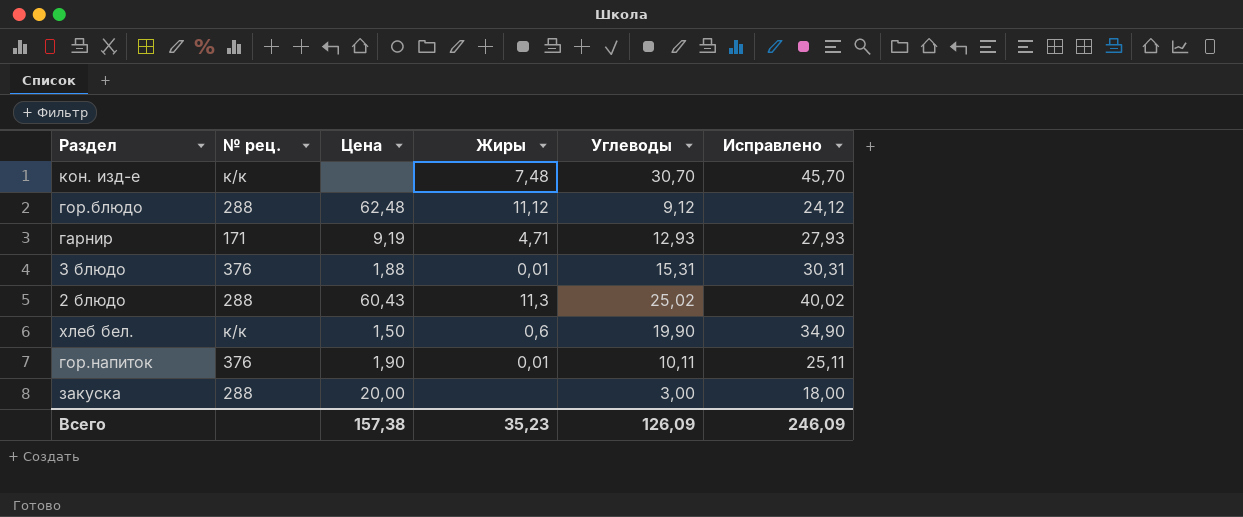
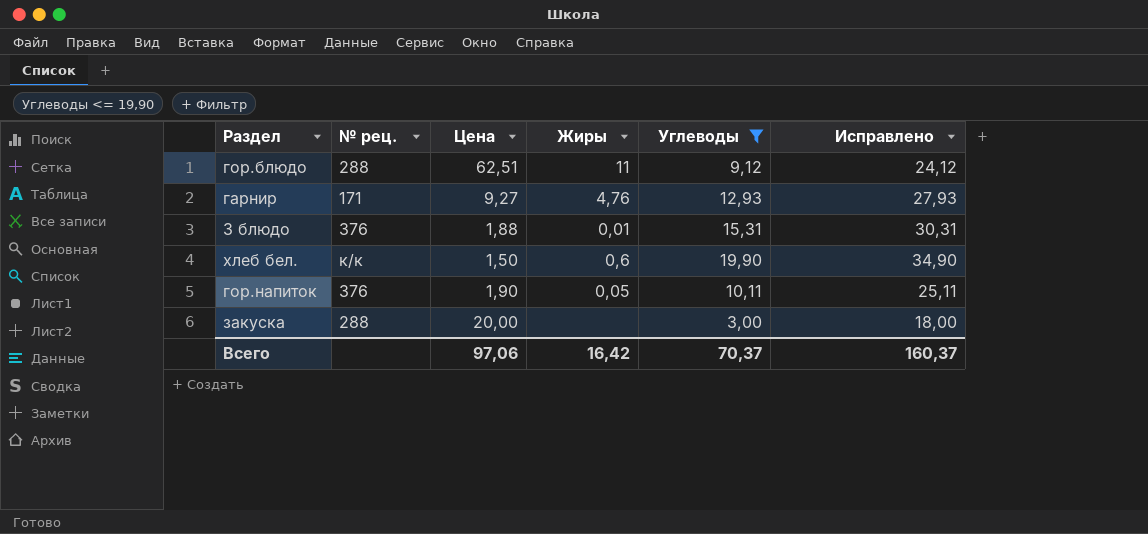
filter: none -> Углеводы <= 19,90
гор.блюдо | Цена: 62,48 -> 62,51
гор.блюдо | Жиры: 11,12 -> 11
гарнир | Цена: 9,19 -> 9,27
гарнир | Жиры: 4,71 -> 4,76
гор.напиток | Жиры: 0,01 -> 0,05
Всего | Цена: 157,38 -> 97,06
Всего | Жиры: 35,23 -> 16,42
Всего | Углеводы: 126,09 -> 70,37
Всего | Исправлено: 246,09 -> 160,37

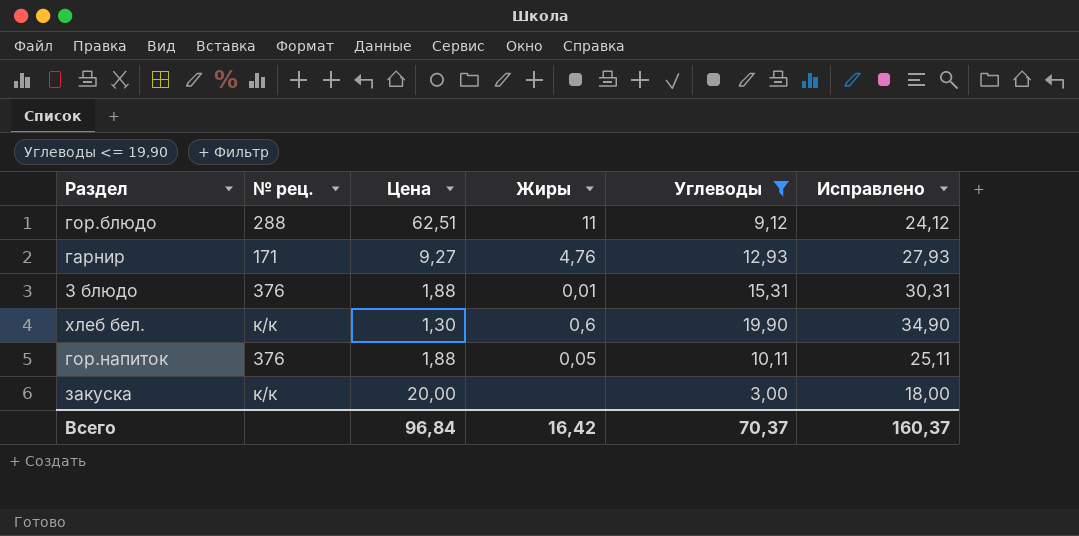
хлеб бел. | Цена: 1,50 -> 1,30
гор.напиток | Цена: 1,90 -> 1,88
закуска | № рец.: 288 -> к/к
Всего | Цена: 97,06 -> 96,84

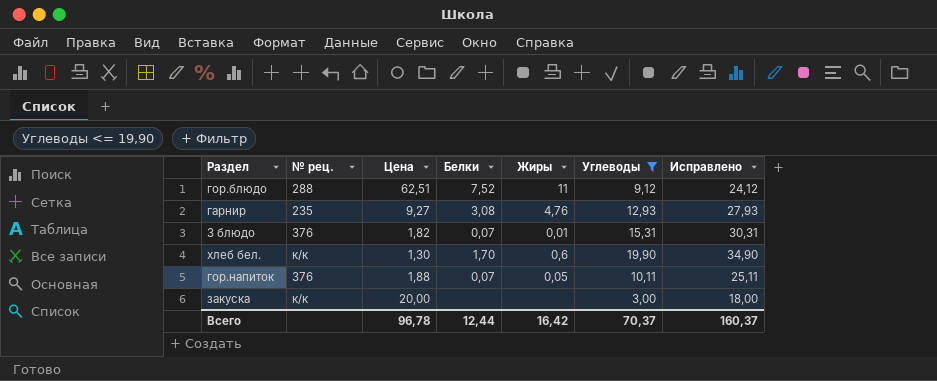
column Белки | position: none -> 4
гарнир | № рец.: 171 -> 235
3 блюдо | Цена: 1,88 -> 1,82
Всего | Цена: 96,84 -> 96,78

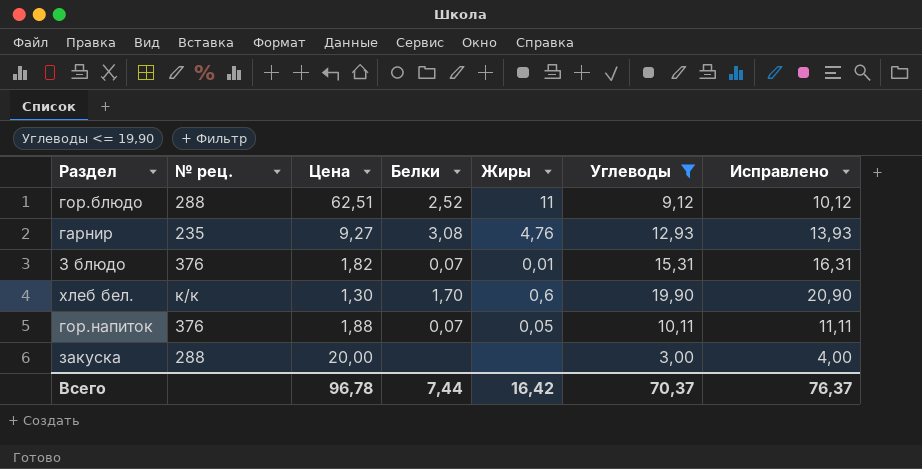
column Исправлено | formula: [Углеводы] + 15 -> [Углеводы] + 1
гор.блюдо | Белки: 7,52 -> 2,52
закуска | № рец.: к/к -> 288
Всего | Белки: 12,44 -> 7,44
Всего | Исправлено: 160,37 -> 76,37

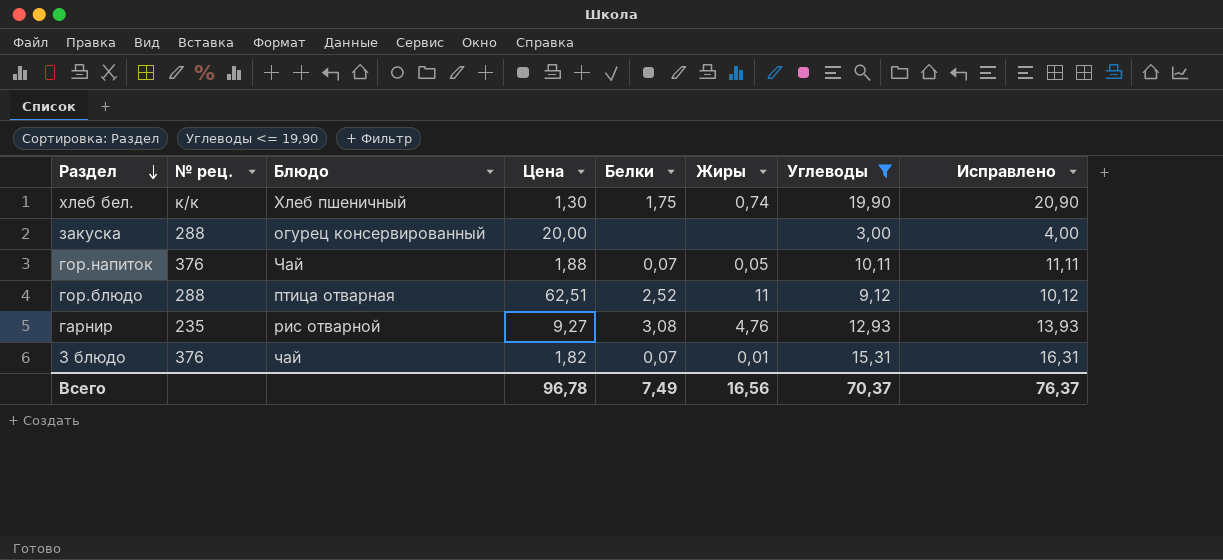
row order: none -> Раздел descending
column Блюдо | position: none -> 3
хлеб бел. | Белки: 1,70 -> 1,75
хлеб бел. | Жиры: 0,6 -> 0,74
Всего | Белки: 7,44 -> 7,49
Всего | Жиры: 16,42 -> 16,56

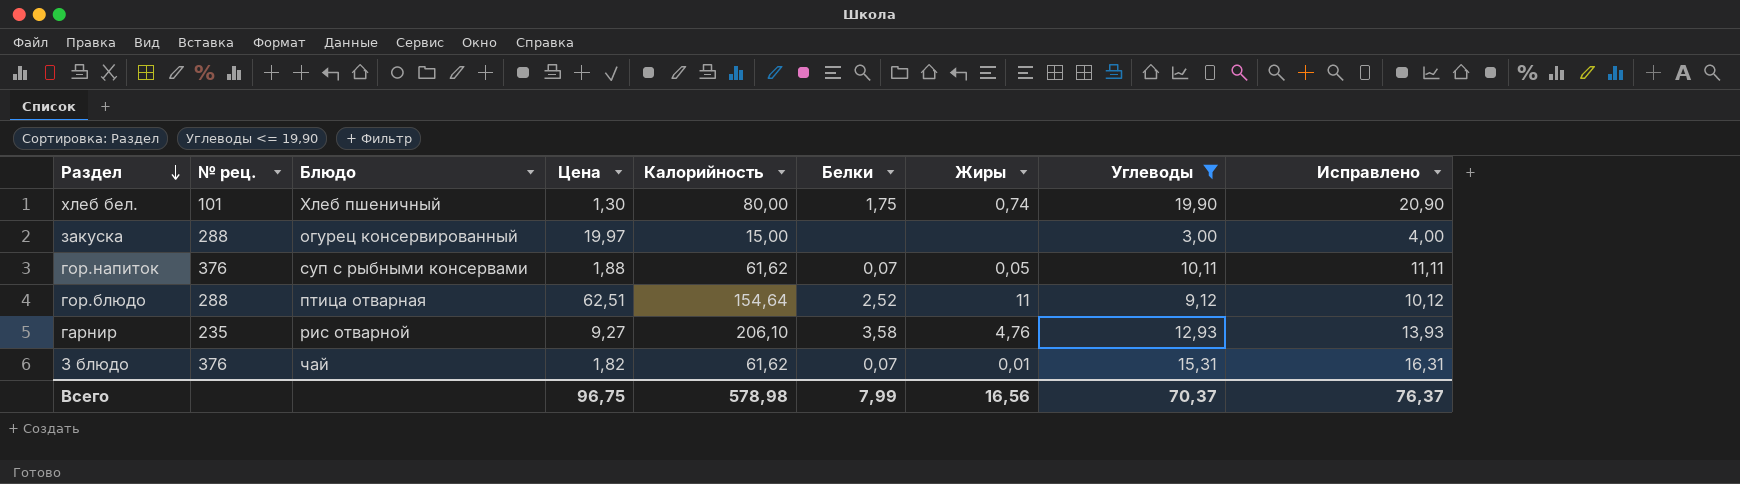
column Калорийность | position: none -> 5
хлеб бел. | № рец.: к/к -> 101
закуска | Цена: 20,00 -> 19,97
гор.напиток | Блюдо: Чай -> суп с рыбными консервами
гарнир | Белки: 3,08 -> 3,58
Всего | Цена: 96,78 -> 96,75
Всего | Белки: 7,49 -> 7,99

